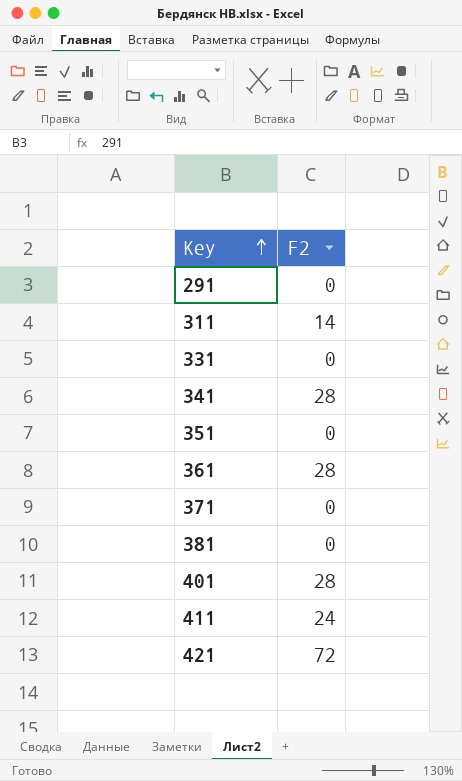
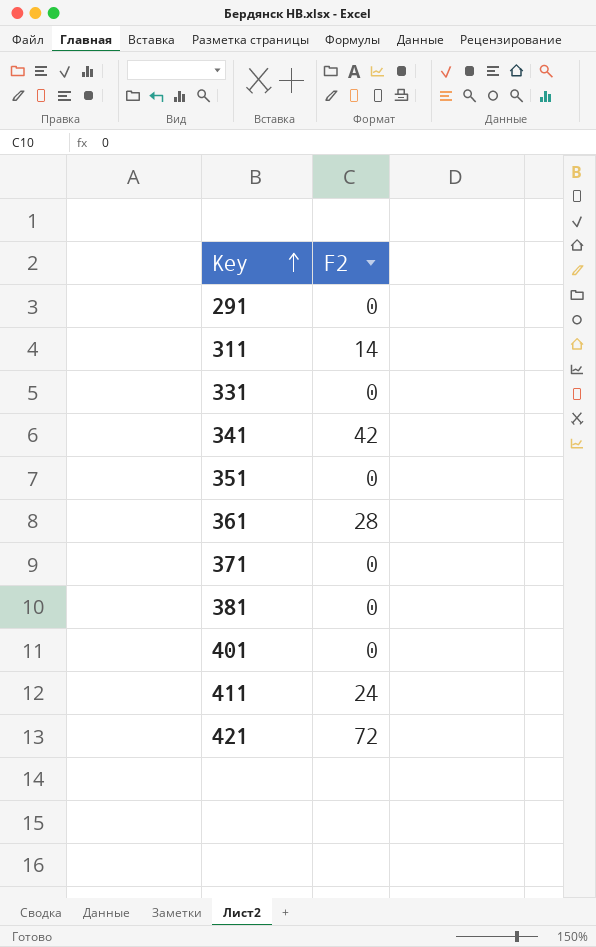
341 | F2: 28 -> 42
401 | F2: 28 -> 0

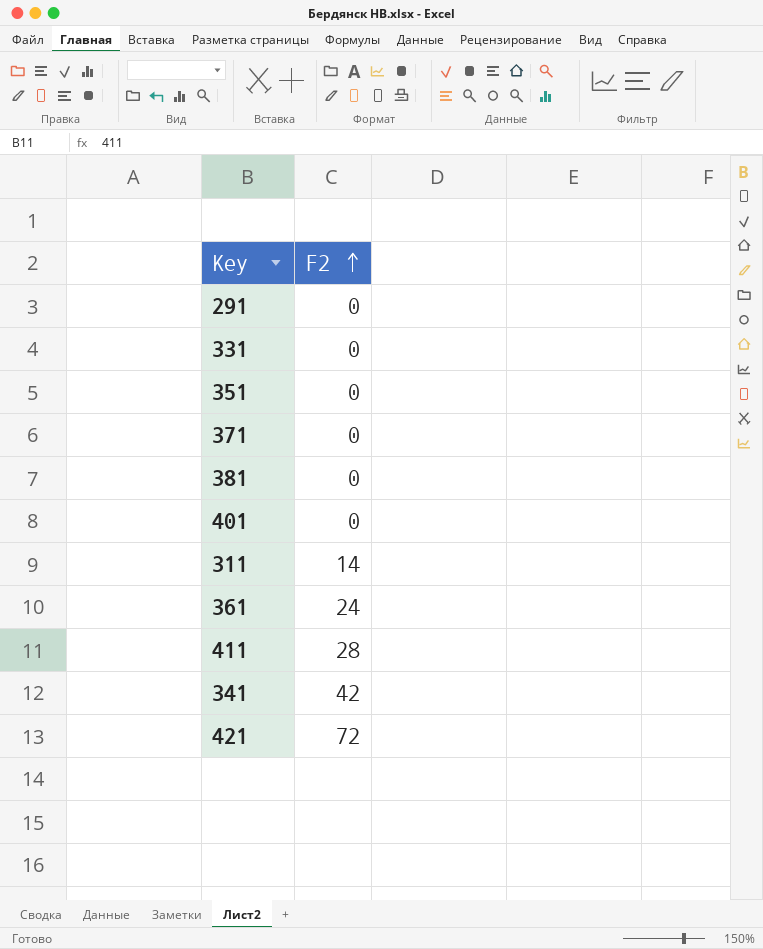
row order: Key ascending -> F2 ascending
361 | F2: 28 -> 24
411 | F2: 24 -> 28

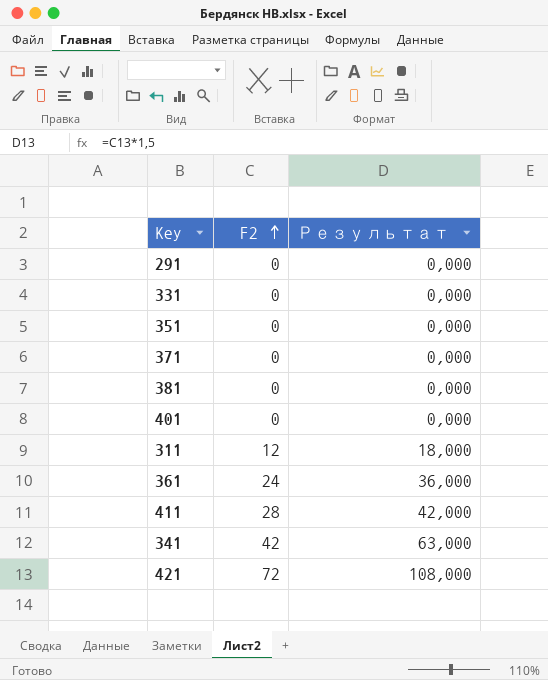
column Результат | formula: none -> [F2] * 1,5
311 | F2: 14 -> 12

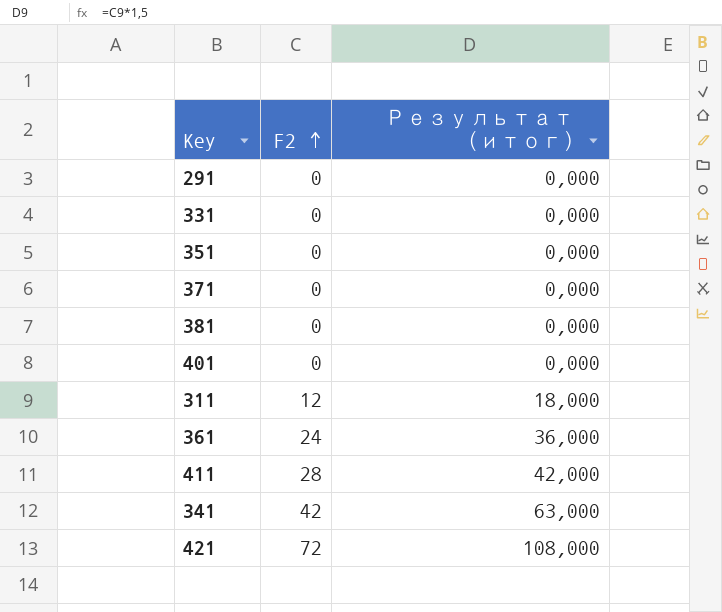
column name: Результат -> Результат (итог)

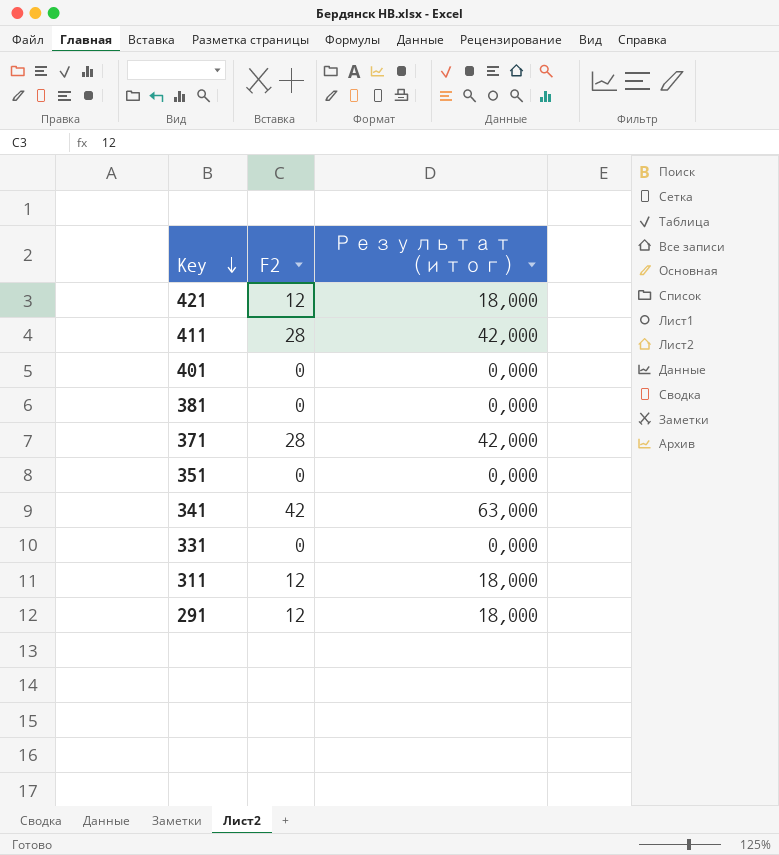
row order: F2 ascending -> Key descending
row 361: 24 | 36,000 -> none
421 | F2: 72 -> 12
421 | Результат (итог): 108,000 -> 18,000
371 | F2: 0 -> 28
371 | Результат (итог): 0,000 -> 42,000
291 | F2: 0 -> 12
291 | Результат (итог): 0,000 -> 18,000

